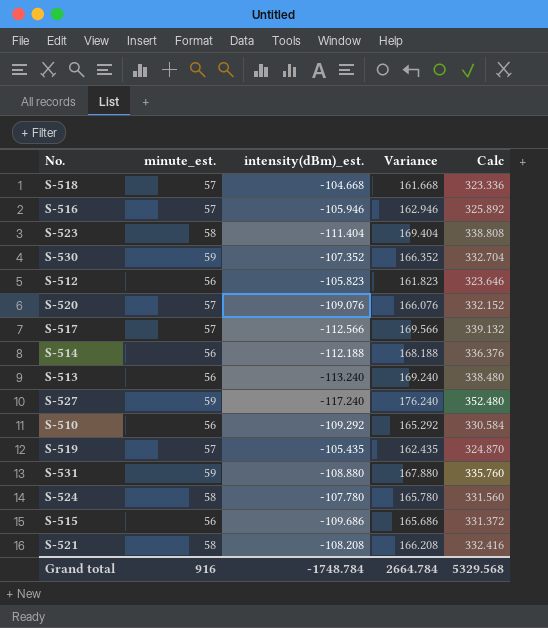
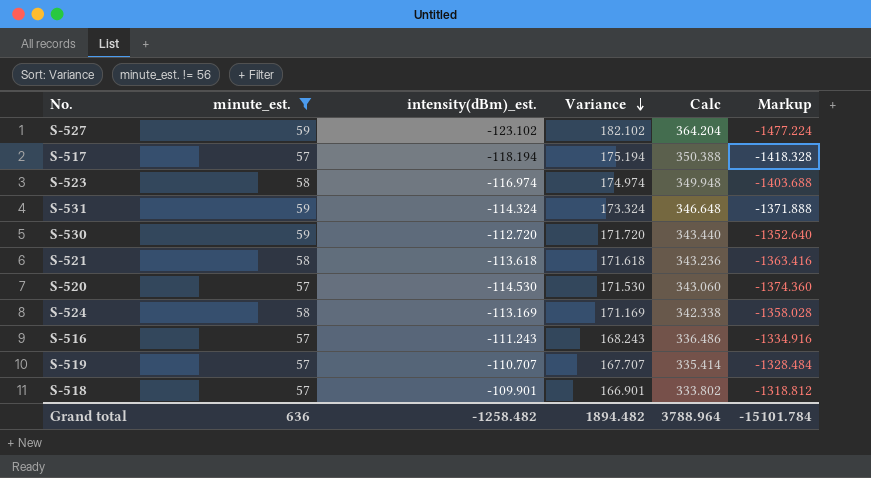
filter: none -> minute_est. != 56
row order: none -> Variance descending
column Markup | formula: none -> [intensity(dBm)_est.] * 12
S-527 | intensity(dBm)_est.: -117.240 -> -123.102
S-527 | Variance: 176.240 -> 182.102
S-527 | Calc: 352.480 -> 364.204
S-517 | intensity(dBm)_est.: -112.566 -> -118.194
S-517 | Variance: 169.566 -> 175.194
S-517 | Calc: 339.132 -> 350.388
S-523 | intensity(dBm)_est.: -111.404 -> -116.974
S-523 | Variance: 169.404 -> 174.974
S-523 | Calc: 338.808 -> 349.948
S-531 | intensity(dBm)_est.: -108.880 -> -114.324
S-531 | Variance: 167.880 -> 173.324
S-531 | Calc: 335.760 -> 346.648
S-530 | intensity(dBm)_est.: -107.352 -> -112.720
S-530 | Variance: 166.352 -> 171.720
S-530 | Calc: 332.704 -> 343.440
S-521 | intensity(dBm)_est.: -108.208 -> -113.618
S-521 | Variance: 166.208 -> 171.618
S-521 | Calc: 332.416 -> 343.236
S-520 | intensity(dBm)_est.: -109.076 -> -114.530
S-520 | Variance: 166.076 -> 171.530
S-520 | Calc: 332.152 -> 343.060
S-524 | intensity(dBm)_est.: -107.780 -> -113.169
S-524 | Variance: 165.780 -> 171.169
S-524 | Calc: 331.560 -> 342.338
S-516 | intensity(dBm)_est.: -105.946 -> -111.243
S-516 | Variance: 162.946 -> 168.243
S-516 | Calc: 325.892 -> 336.486
S-519 | intensity(dBm)_est.: -105.435 -> -110.707
S-519 | Variance: 162.435 -> 167.707
S-519 | Calc: 324.870 -> 335.414
S-518 | intensity(dBm)_est.: -104.668 -> -109.901
S-518 | Variance: 161.668 -> 166.901
S-518 | Calc: 323.336 -> 333.802
Grand total | minute_est.: 916 -> 636
Grand total | intensity(dBm)_est.: -1748.784 -> -1258.482
Grand total | Variance: 2664.784 -> 1894.482
Grand total | Calc: 5329.568 -> 3788.964

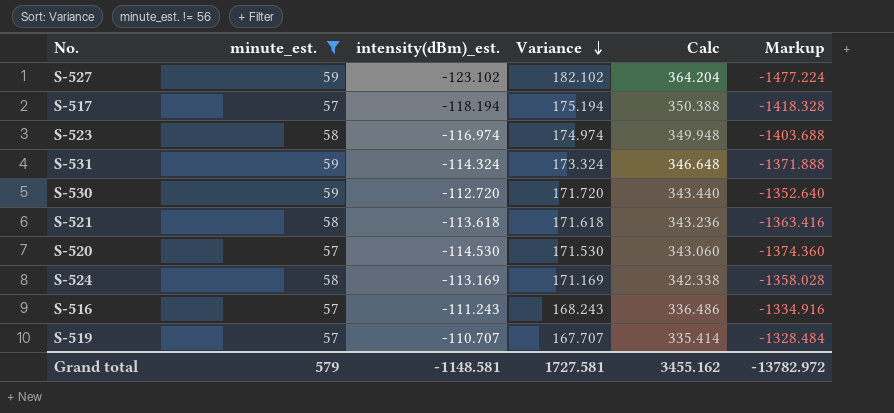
row S-518: 57 | -109.901 | 166.901 | 333.802 | -1318.812 -> none
Grand total | minute_est.: 636 -> 579
Grand total | intensity(dBm)_est.: -1258.482 -> -1148.581
Grand total | Variance: 1894.482 -> 1727.581
Grand total | Calc: 3788.964 -> 3455.162
Grand total | Markup: -15101.784 -> -13782.972

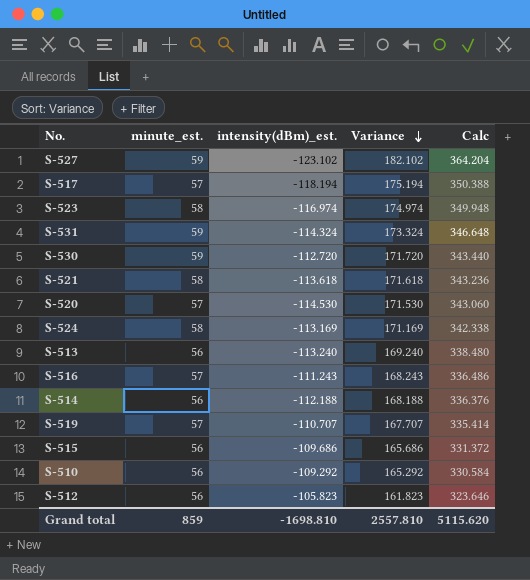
filter: minute_est. != 56 -> none
column Markup | formula: [intensity(dBm)_est.] * 12 -> none
Grand total | minute_est.: 579 -> 859
Grand total | intensity(dBm)_est.: -1148.581 -> -1698.810
Grand total | Variance: 1727.581 -> 2557.810
Grand total | Calc: 3455.162 -> 5115.620

